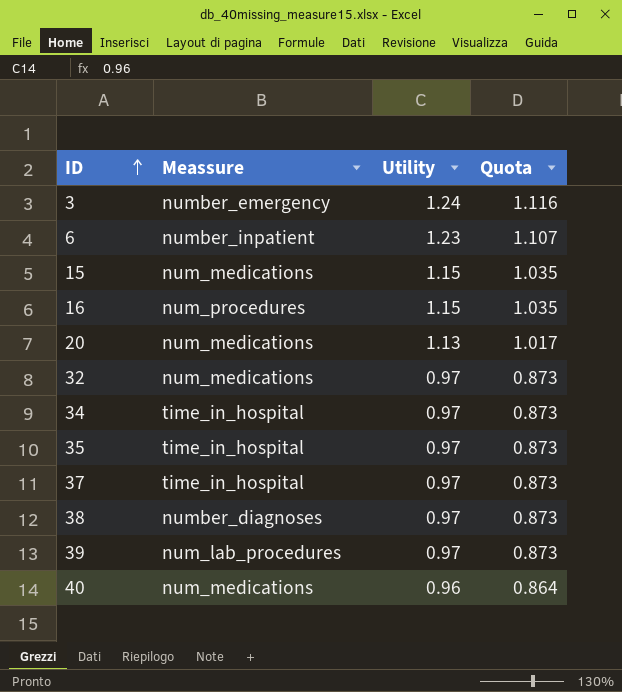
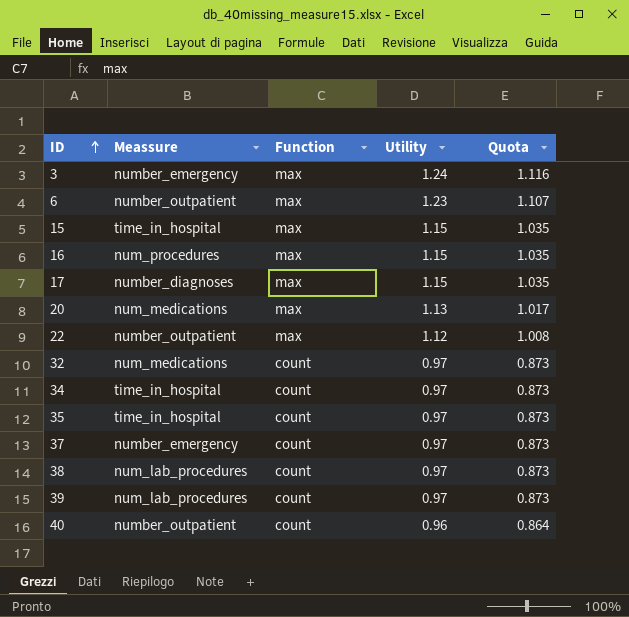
column Function | position: none -> 3
6 | Meassure: number_inpatient -> number_outpatient
15 | Meassure: num_medications -> time_in_hospital
row 17: none -> number_diagnoses | max | 1.15 | 1.035
row 22: none -> number_outpatient | max | 1.12 | 1.008
37 | Meassure: time_in_hospital -> number_emergency
38 | Meassure: number_diagnoses -> num_lab_procedures
40 | Meassure: num_medications -> number_outpatient

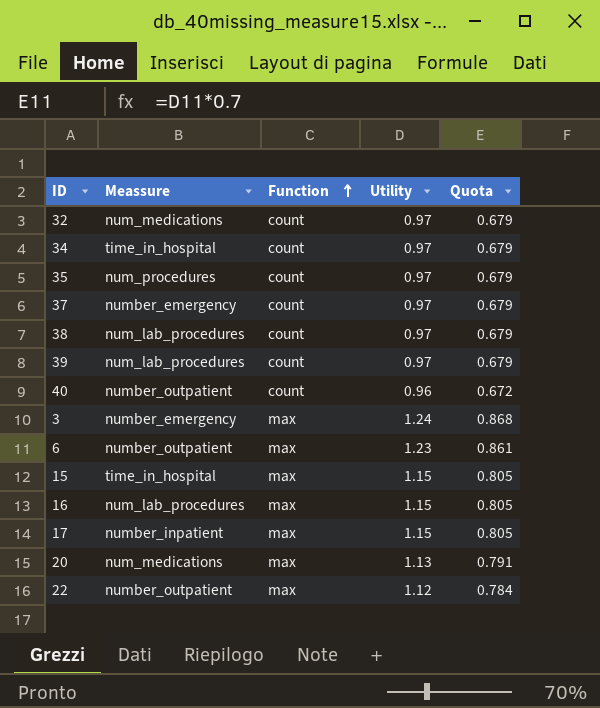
row order: ID ascending -> Function ascending
column Quota | formula: [Utility] * 0.9 -> [Utility] * 0.7
35 | Meassure: time_in_hospital -> num_procedures
16 | Meassure: num_procedures -> num_lab_procedures
17 | Meassure: number_diagnoses -> number_inpatient

